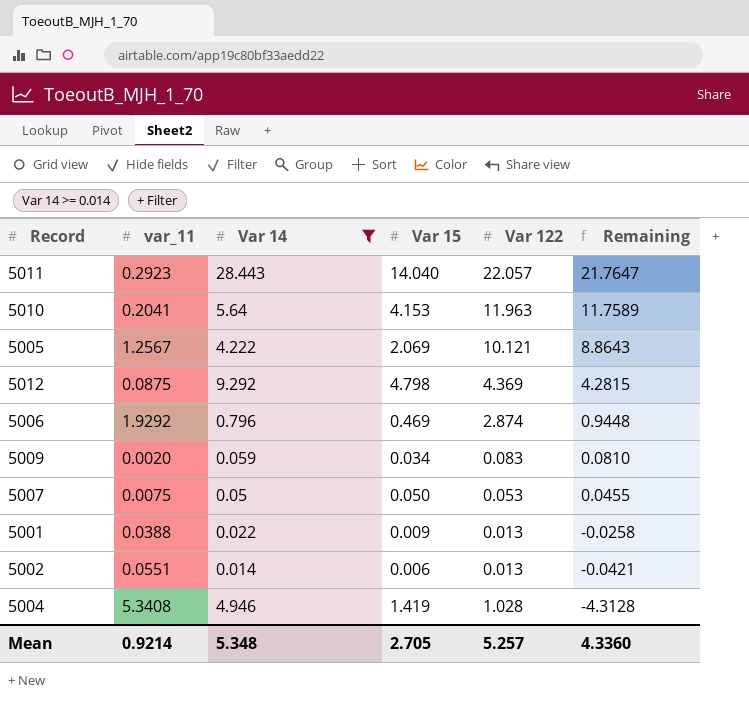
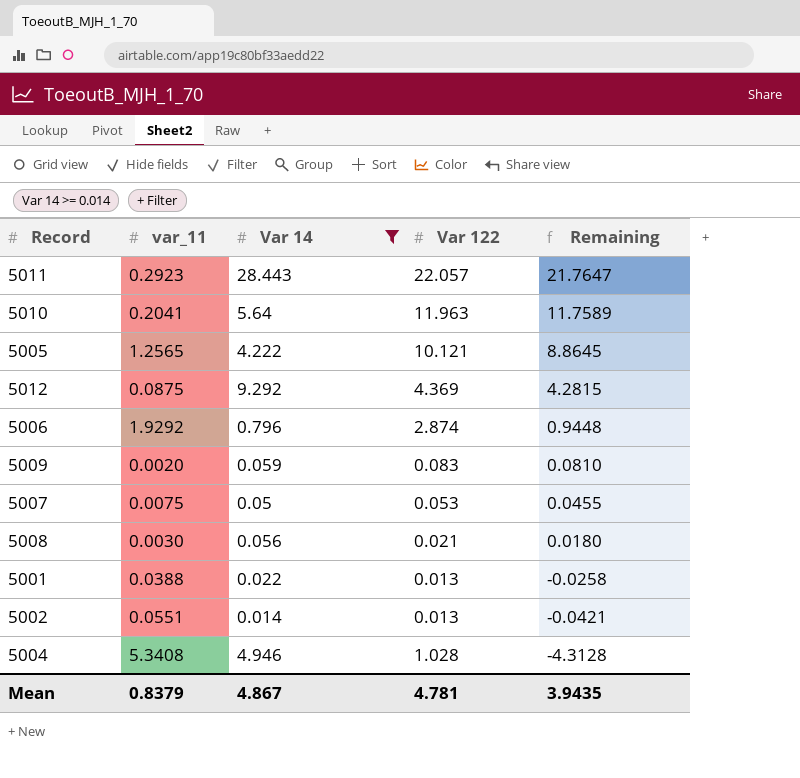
column Var 15 | position: 4 -> none
5005 | var_11: 1.2567 -> 1.2565
5005 | Remaining: 8.8643 -> 8.8645
row 5008: none -> 0.0030 | 0.056 | 0.021 | 0.0180
Mean | var_11: 0.9214 -> 0.8379
Mean | Var 14: 5.348 -> 4.867
Mean | Var 122: 5.257 -> 4.781
Mean | Remaining: 4.3360 -> 3.9435

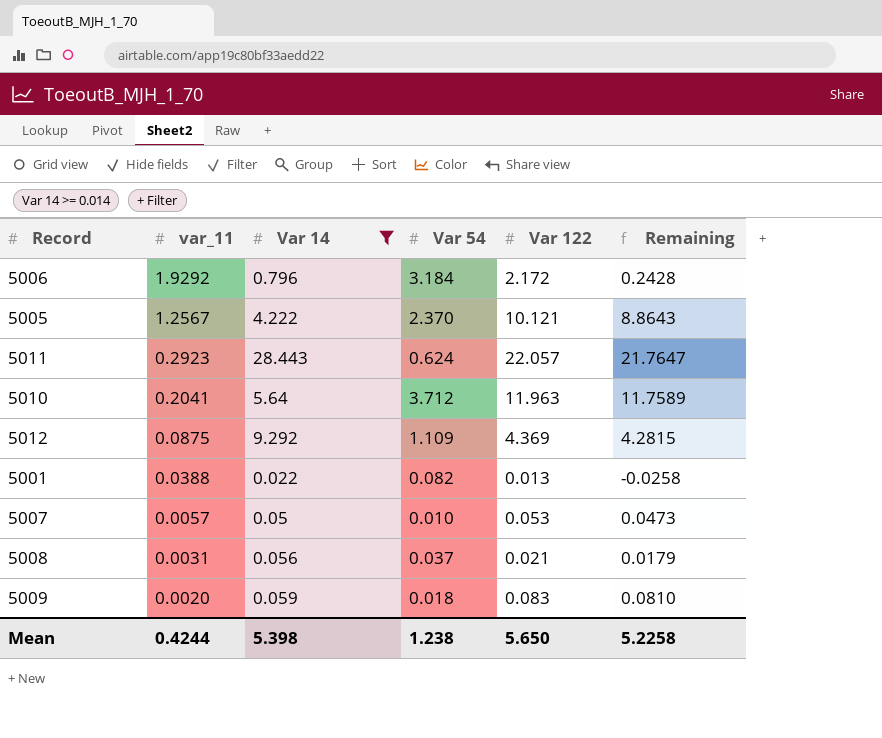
row order: Remaining descending -> var_11 descending
column Var 54 | position: none -> 4
row 5002: 0.0551 | 0.014 | 0.013 | -0.0421 -> none
row 5004: 5.3408 | 4.946 | 1.028 | -4.3128 -> none
5006 | Var 122: 2.874 -> 2.172
5006 | Remaining: 0.9448 -> 0.2428
5005 | var_11: 1.2565 -> 1.2567
5005 | Remaining: 8.8645 -> 8.8643
5007 | var_11: 0.0075 -> 0.0057
5007 | Remaining: 0.0455 -> 0.0473
5008 | var_11: 0.0030 -> 0.0031
5008 | Remaining: 0.0180 -> 0.0179
Mean | var_11: 0.8379 -> 0.4244
Mean | Var 14: 4.867 -> 5.398
Mean | Var 122: 4.781 -> 5.650
Mean | Remaining: 3.9435 -> 5.2258

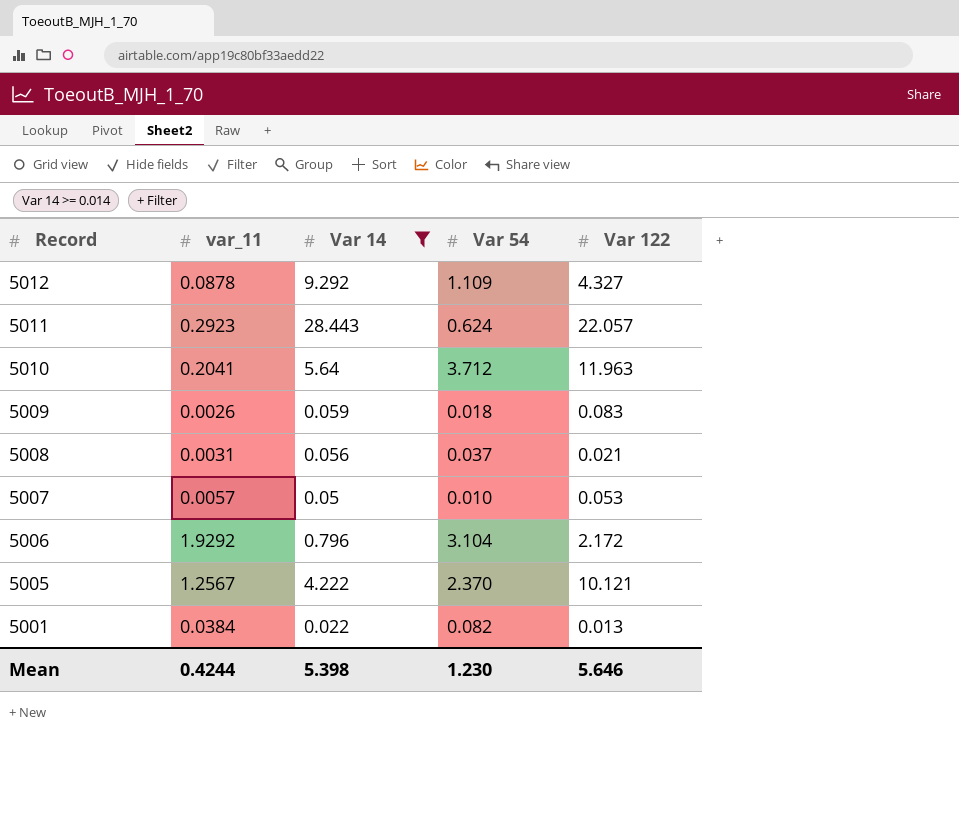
row order: var_11 descending -> Record descending
column Remaining | formula: [Var 122] - [var_11] -> none
5012 | var_11: 0.0875 -> 0.0878
5012 | Var 122: 4.369 -> 4.327
5009 | var_11: 0.0020 -> 0.0026
5006 | Var 54: 3.184 -> 3.104
5001 | var_11: 0.0388 -> 0.0384
Mean | Var 54: 1.238 -> 1.230
Mean | Var 122: 5.650 -> 5.646

